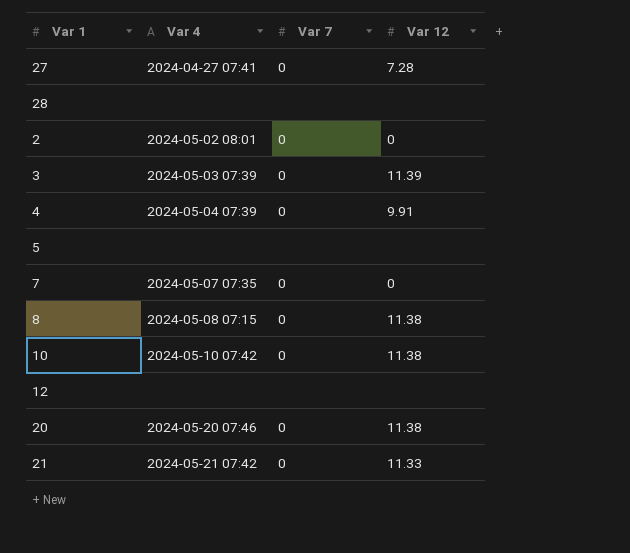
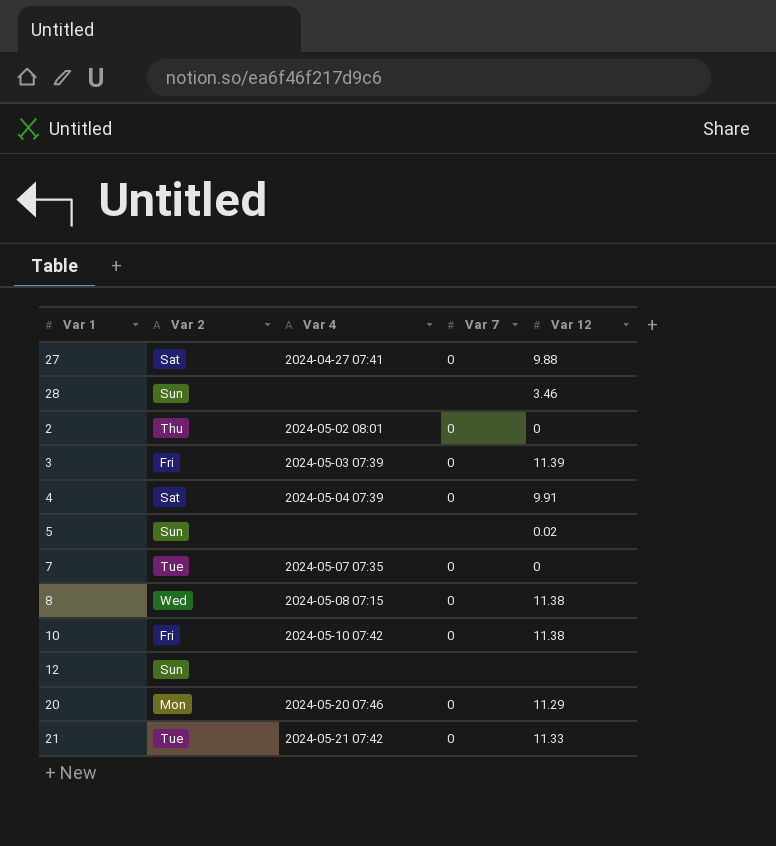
column Var 2 | position: none -> 2
27 | Var 12: 7.28 -> 9.88
28 | Var 12: none -> 3.46
5 | Var 12: none -> 0.02
20 | Var 12: 11.38 -> 11.29

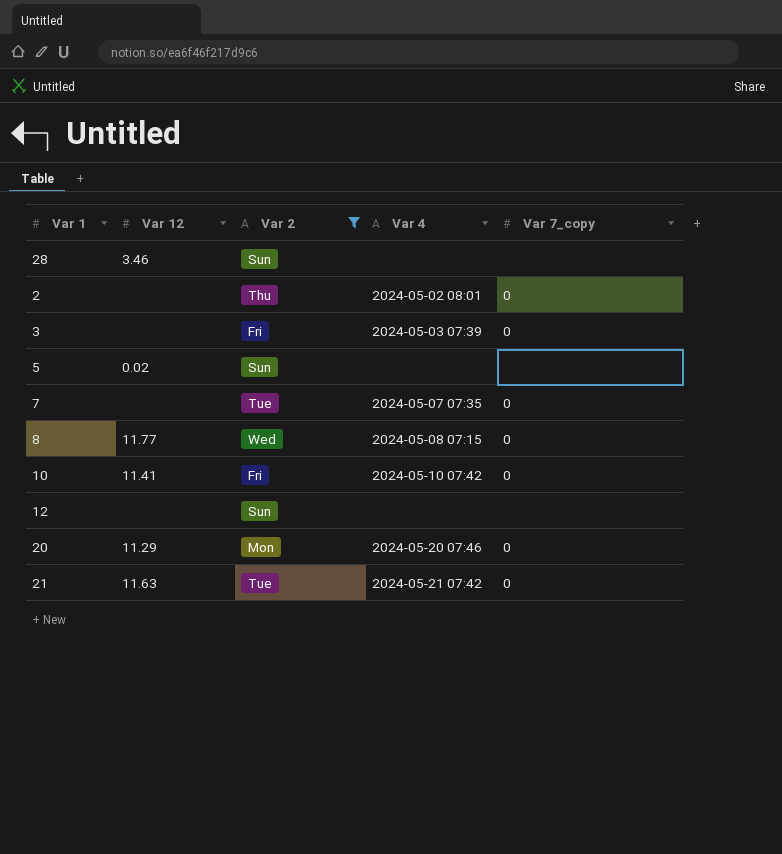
filter: none -> Var 2 != Sat
column Var 12 | position: 5 -> 2
column name: Var 7 -> Var 7_copy
2 | Var 12: 0 -> none
3 | Var 12: 11.39 -> none
7 | Var 12: 0 -> none
8 | Var 12: 11.38 -> 11.77
10 | Var 12: 11.38 -> 11.41
21 | Var 12: 11.33 -> 11.63

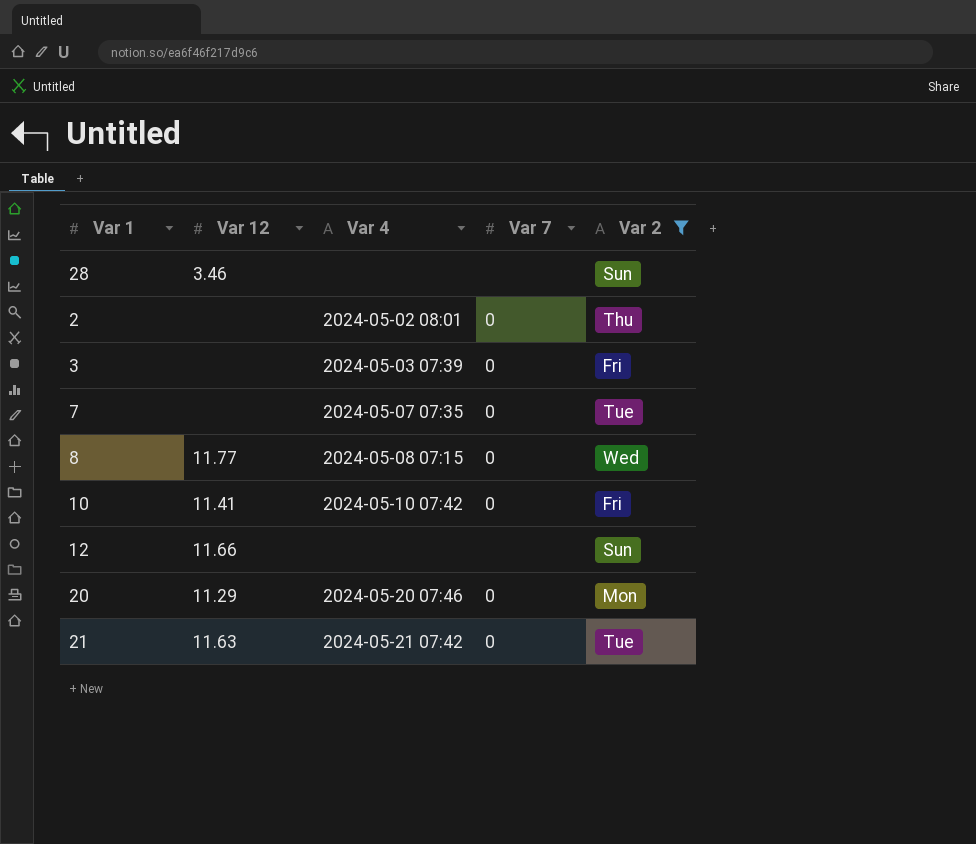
column name: Var 7_copy -> Var 7
column Var 2 | position: 3 -> 5
row 5: 0.02 | Sun | none | none -> none
12 | Var 12: none -> 11.66

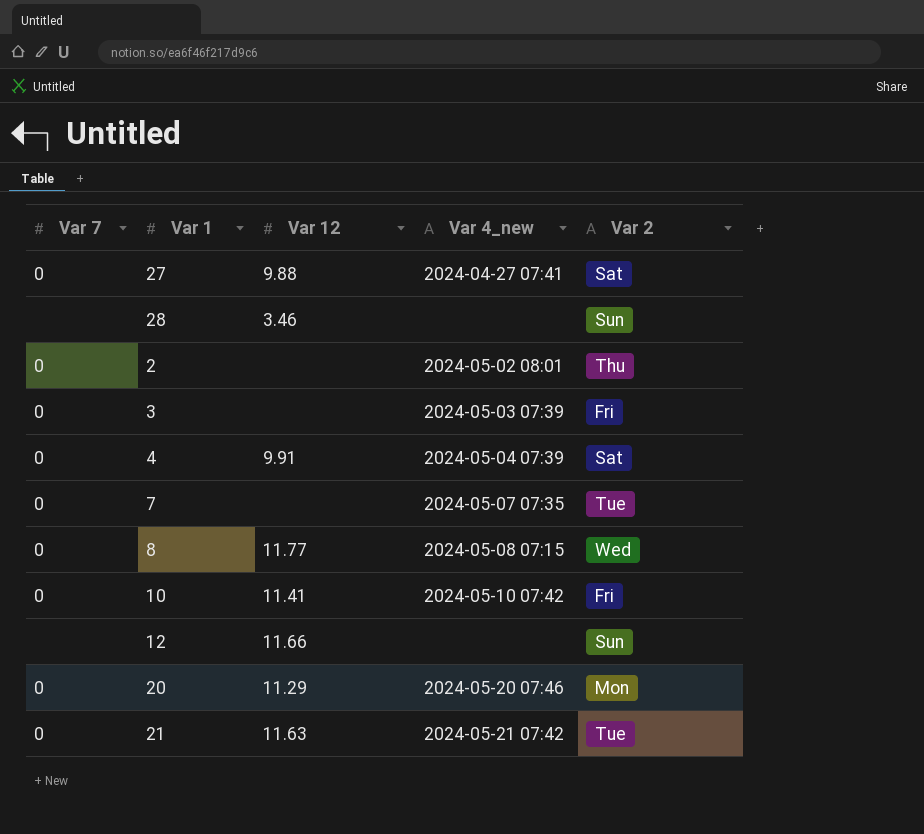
filter: Var 2 != Sat -> none
column Var 7 | position: 4 -> 1
column name: Var 4 -> Var 4_new

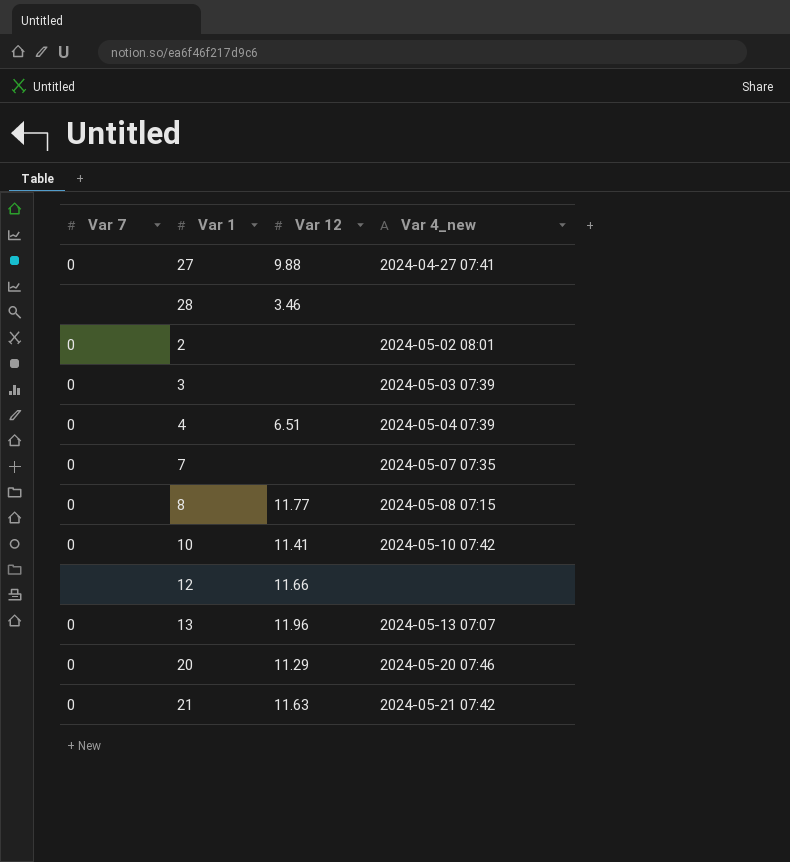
column Var 2 | position: 5 -> none
4 | Var 12: 9.91 -> 6.51
row 13: none -> 0 | 11.96 | 2024-05-13 07:07

